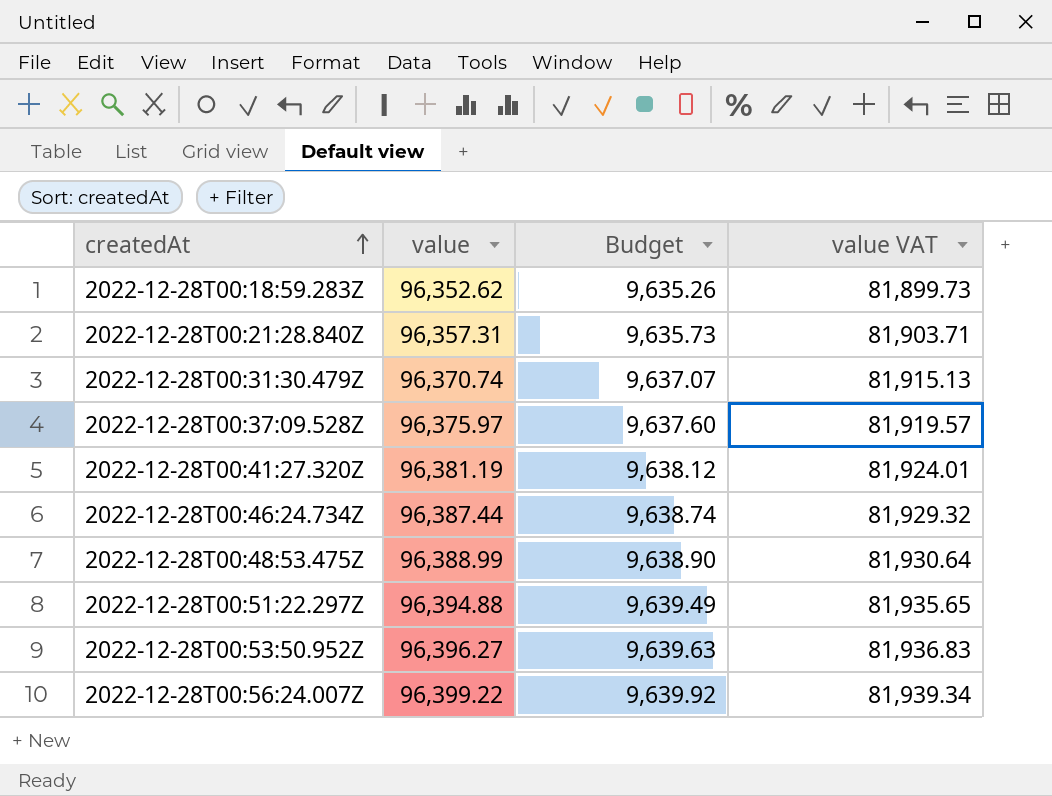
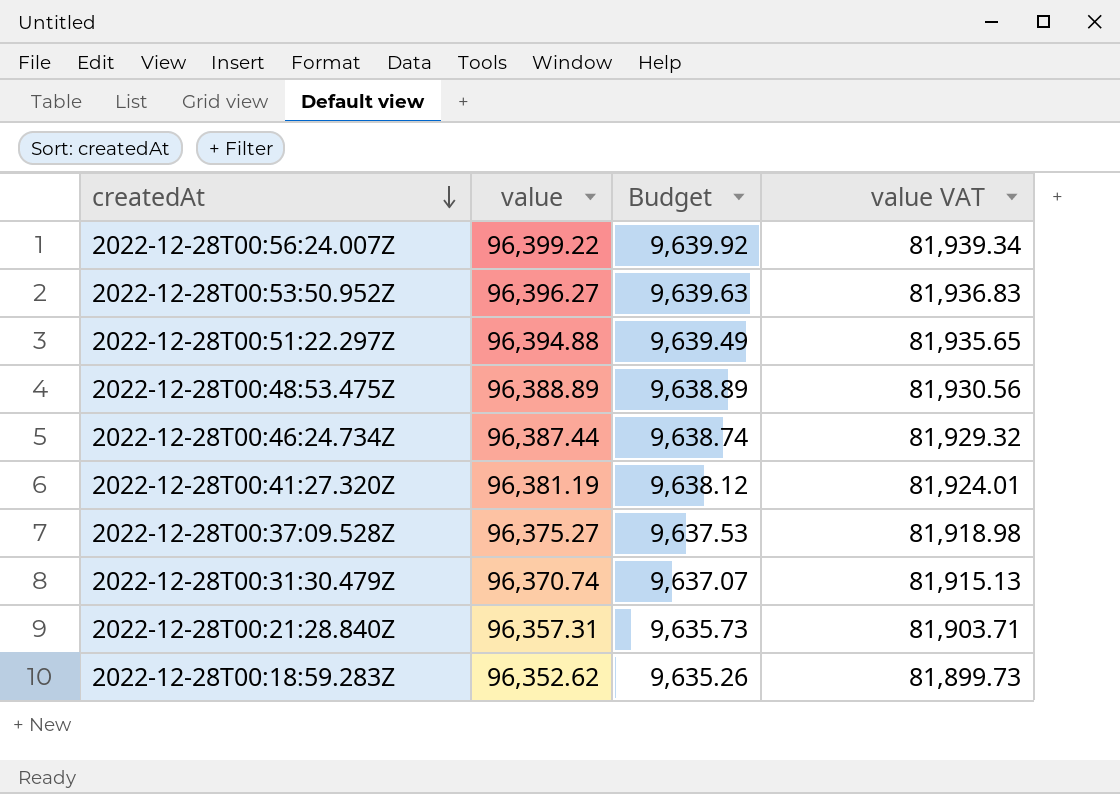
row order: createdAt ascending -> createdAt descending
2022-12-28T00:48:53.475Z | value: 96,388.99 -> 96,388.89
2022-12-28T00:48:53.475Z | Budget: 9,638.90 -> 9,638.89
2022-12-28T00:48:53.475Z | value VAT: 81,930.64 -> 81,930.56
2022-12-28T00:37:09.528Z | value: 96,375.97 -> 96,375.27
2022-12-28T00:37:09.528Z | Budget: 9,637.60 -> 9,637.53
2022-12-28T00:37:09.528Z | value VAT: 81,919.57 -> 81,918.98

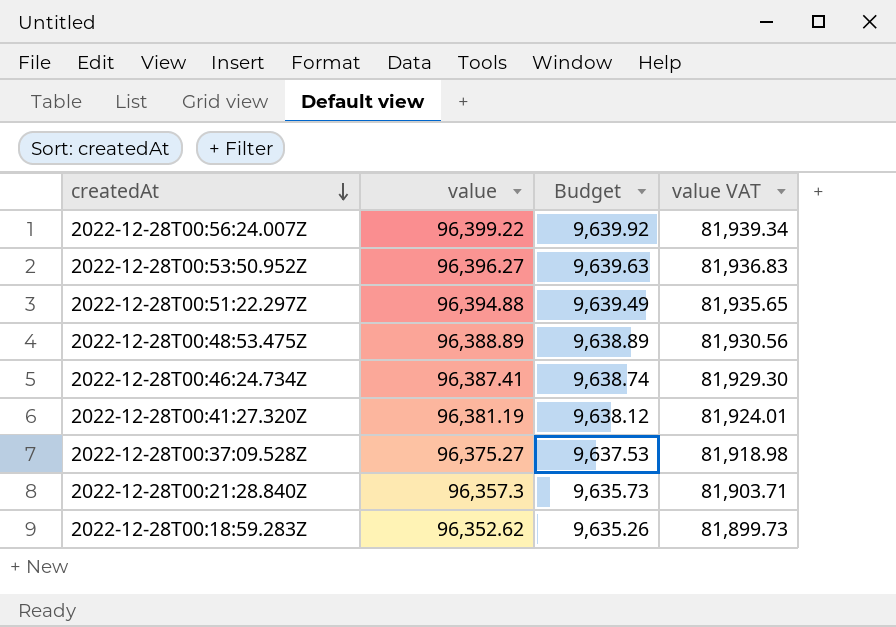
row 2022-12-28T00:31:30.479Z: 96,370.74 | 9,637.07 | 81,915.13 -> none
2022-12-28T00:46:24.734Z | value: 96,387.44 -> 96,387.41
2022-12-28T00:46:24.734Z | value VAT: 81,929.32 -> 81,929.30
2022-12-28T00:21:28.840Z | value: 96,357.31 -> 96,357.3

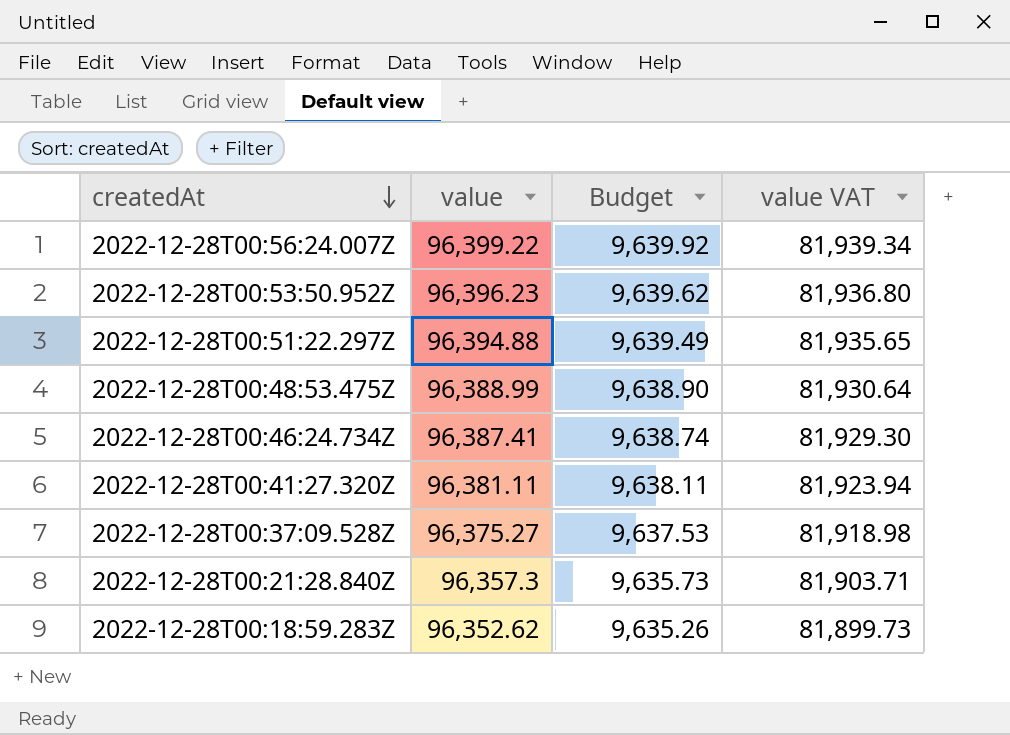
2022-12-28T00:53:50.952Z | value: 96,396.27 -> 96,396.23
2022-12-28T00:53:50.952Z | Budget: 9,639.63 -> 9,639.62
2022-12-28T00:53:50.952Z | value VAT: 81,936.83 -> 81,936.80
2022-12-28T00:48:53.475Z | value: 96,388.89 -> 96,388.99
2022-12-28T00:48:53.475Z | Budget: 9,638.89 -> 9,638.90
2022-12-28T00:48:53.475Z | value VAT: 81,930.56 -> 81,930.64
2022-12-28T00:41:27.320Z | value: 96,381.19 -> 96,381.11
2022-12-28T00:41:27.320Z | Budget: 9,638.12 -> 9,638.11
2022-12-28T00:41:27.320Z | value VAT: 81,924.01 -> 81,923.94

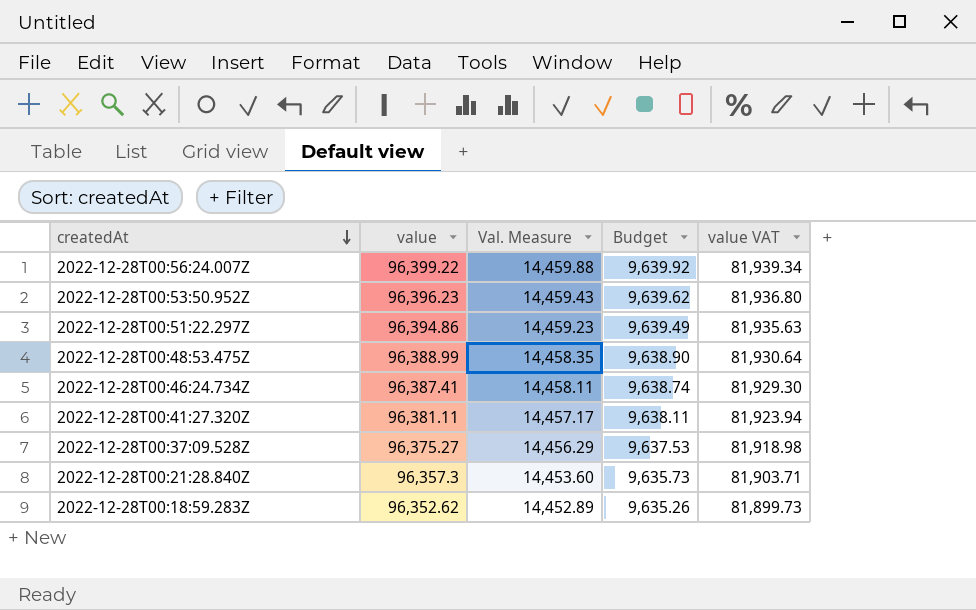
column Val. Measure | formula: none -> [value] * 0.15
2022-12-28T00:51:22.297Z | value: 96,394.88 -> 96,394.86
2022-12-28T00:51:22.297Z | value VAT: 81,935.65 -> 81,935.63

